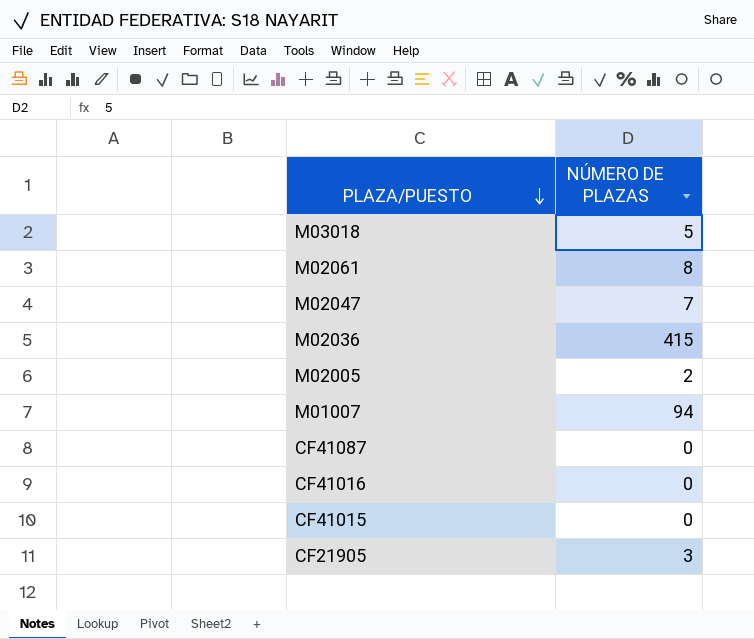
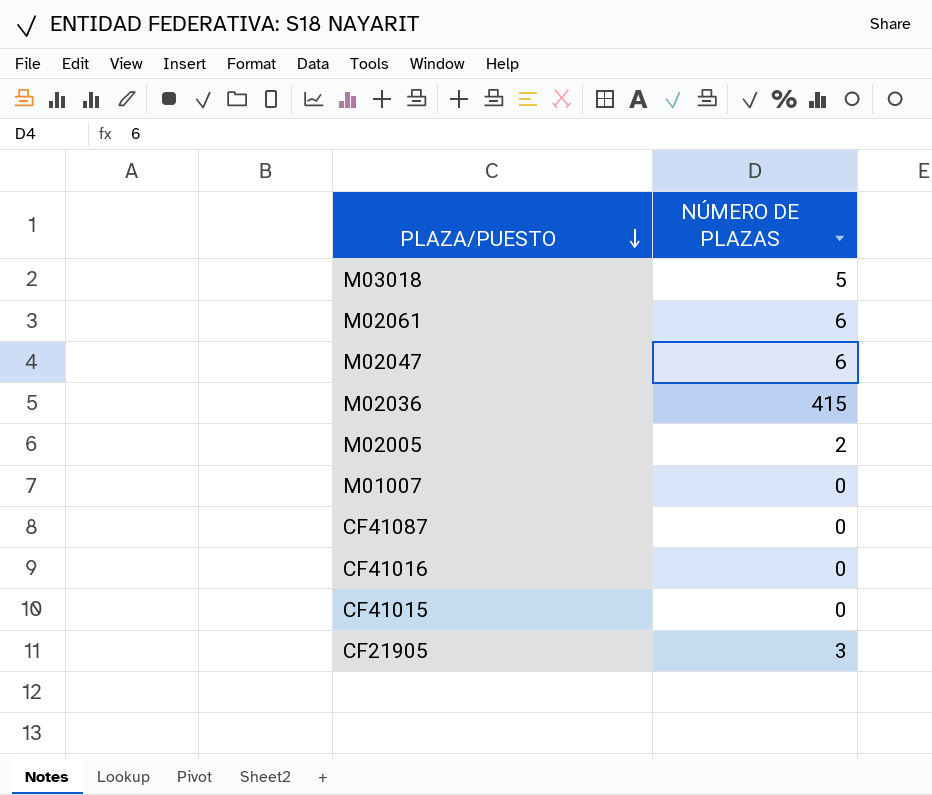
M02061 | NÚMERO DE PLAZAS: 8 -> 6
M02047 | NÚMERO DE PLAZAS: 7 -> 6
M01007 | NÚMERO DE PLAZAS: 94 -> 0

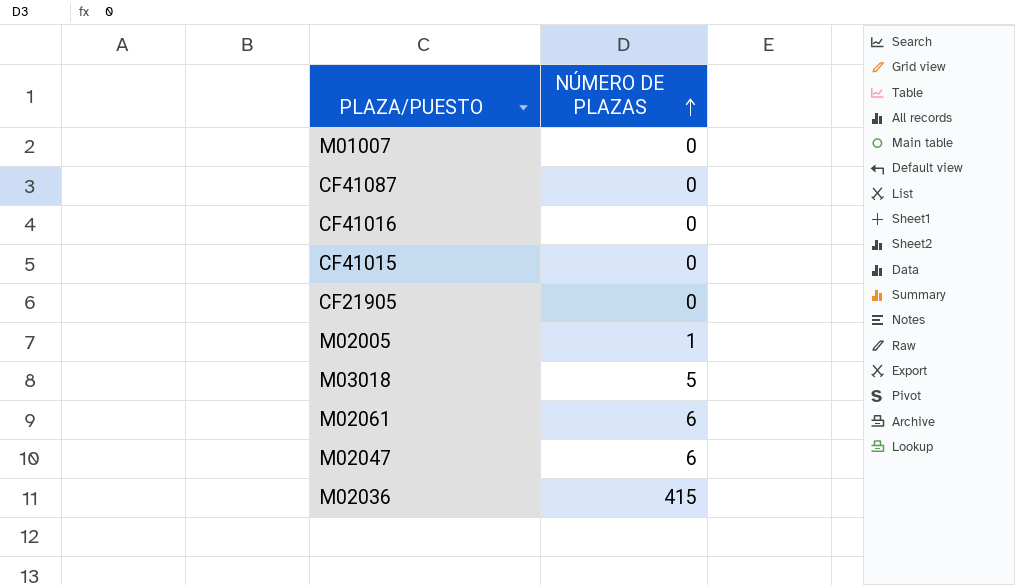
row order: PLAZA/PUESTO descending -> NÚMERO DE PLAZAS ascending
CF21905 | NÚMERO DE PLAZAS: 3 -> 0
M02005 | NÚMERO DE PLAZAS: 2 -> 1

